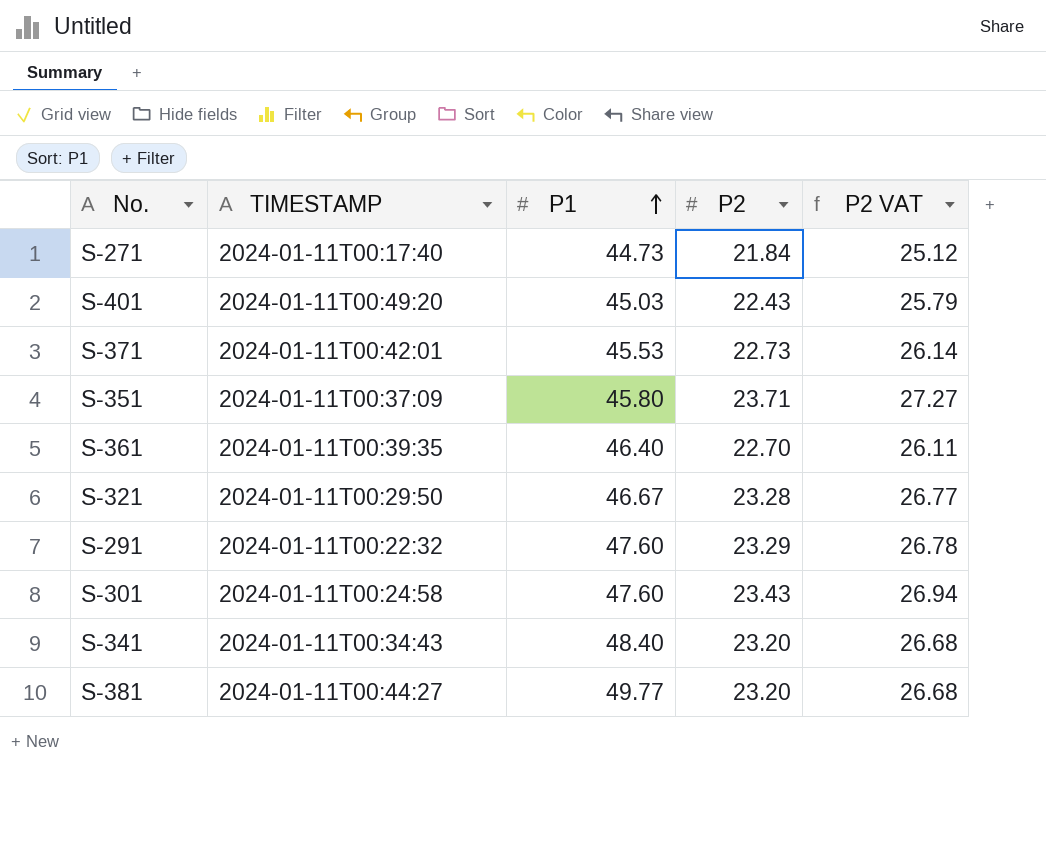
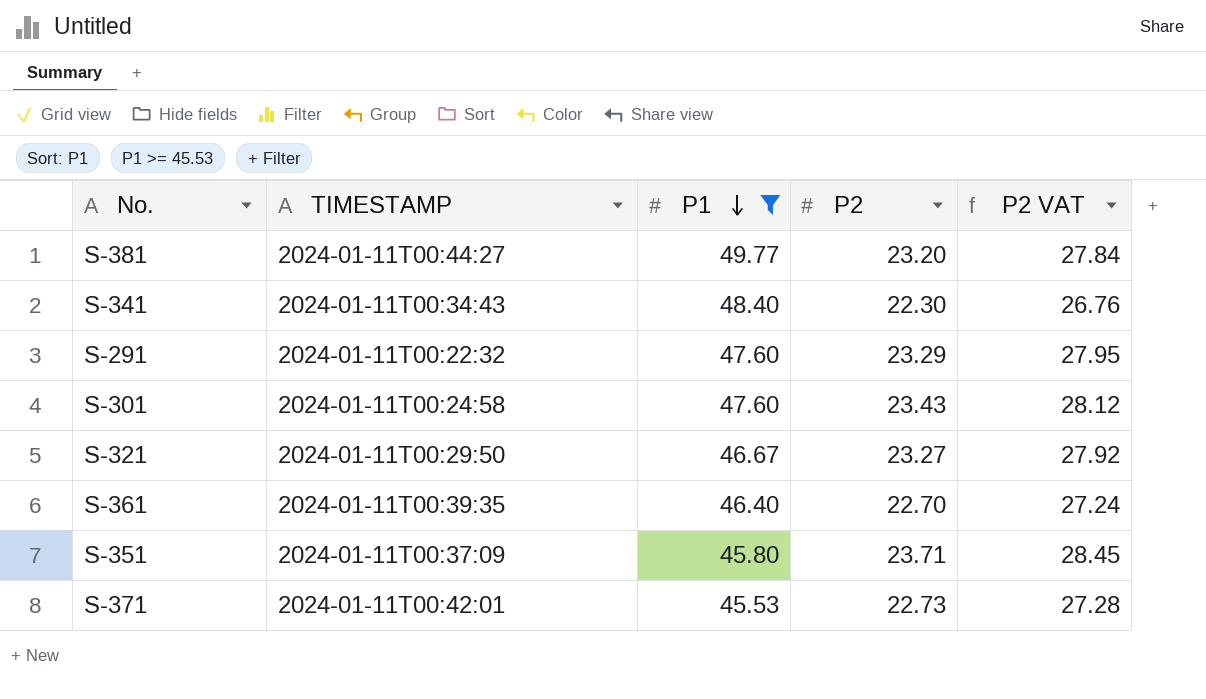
filter: none -> P1 >= 45.53
row order: P1 ascending -> P1 descending
column P2 VAT | formula: [P2] * 1.15 -> [P2] * 1.2
S-341 | P2: 23.20 -> 22.30
S-321 | P2: 23.28 -> 23.27

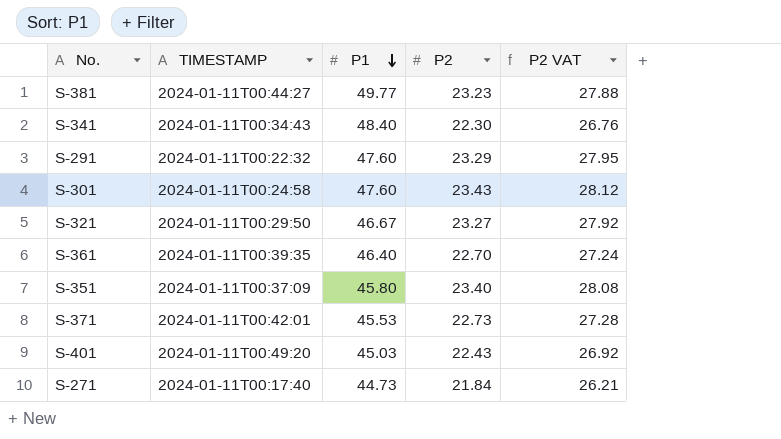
filter: P1 >= 45.53 -> none
S-381 | P2: 23.20 -> 23.23
S-381 | P2 VAT: 27.84 -> 27.88
S-351 | P2: 23.71 -> 23.40
S-351 | P2 VAT: 28.45 -> 28.08

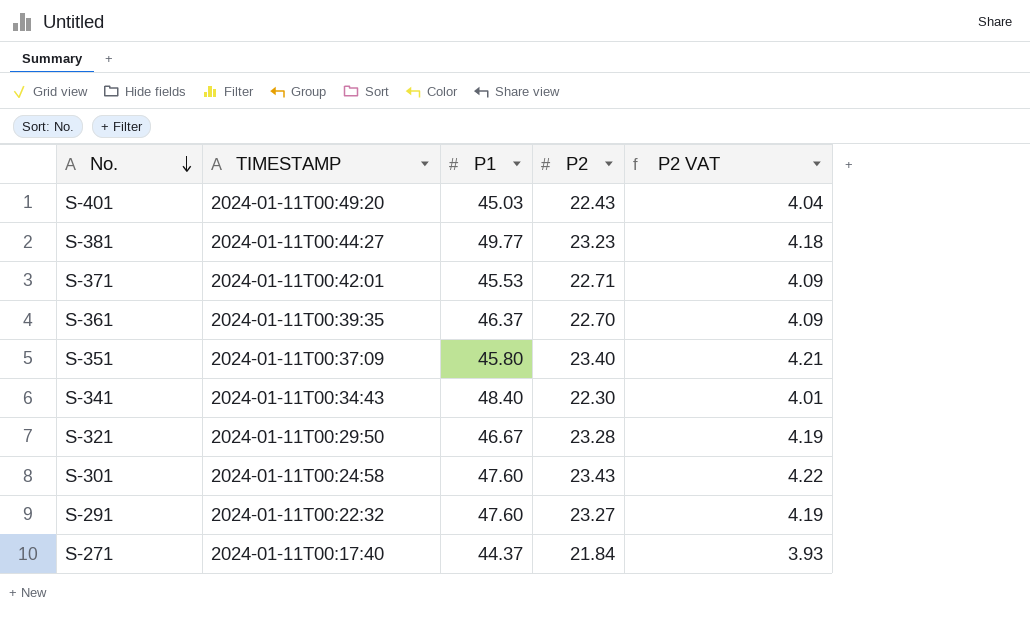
row order: P1 descending -> No. descending
column P2 VAT | formula: [P2] * 1.2 -> [P2] * 0.18
S-371 | P2: 22.73 -> 22.71
S-361 | P1: 46.40 -> 46.37
S-321 | P2: 23.27 -> 23.28
S-291 | P2: 23.29 -> 23.27
S-271 | P1: 44.73 -> 44.37

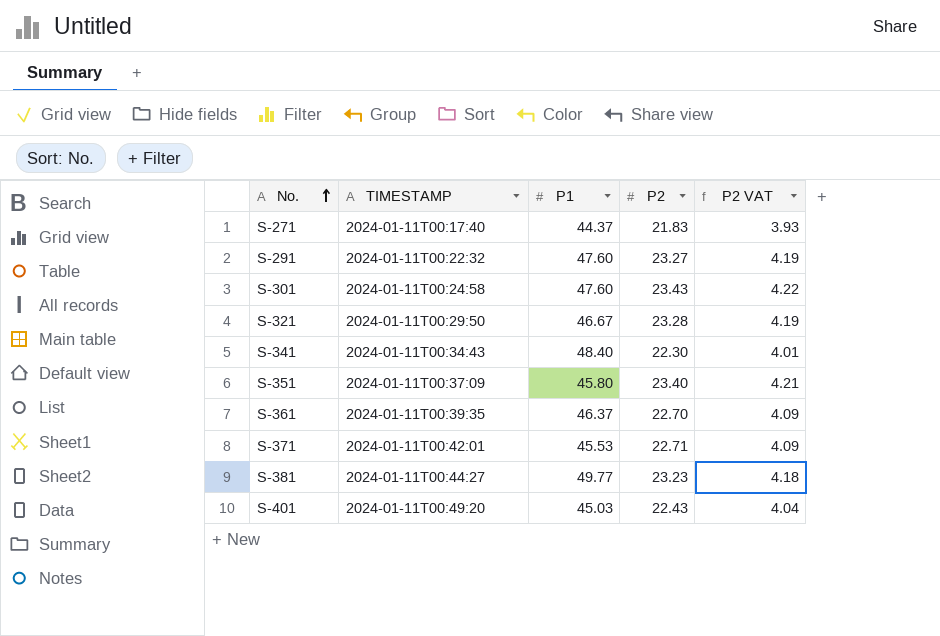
row order: No. descending -> No. ascending
S-271 | P2: 21.84 -> 21.83

